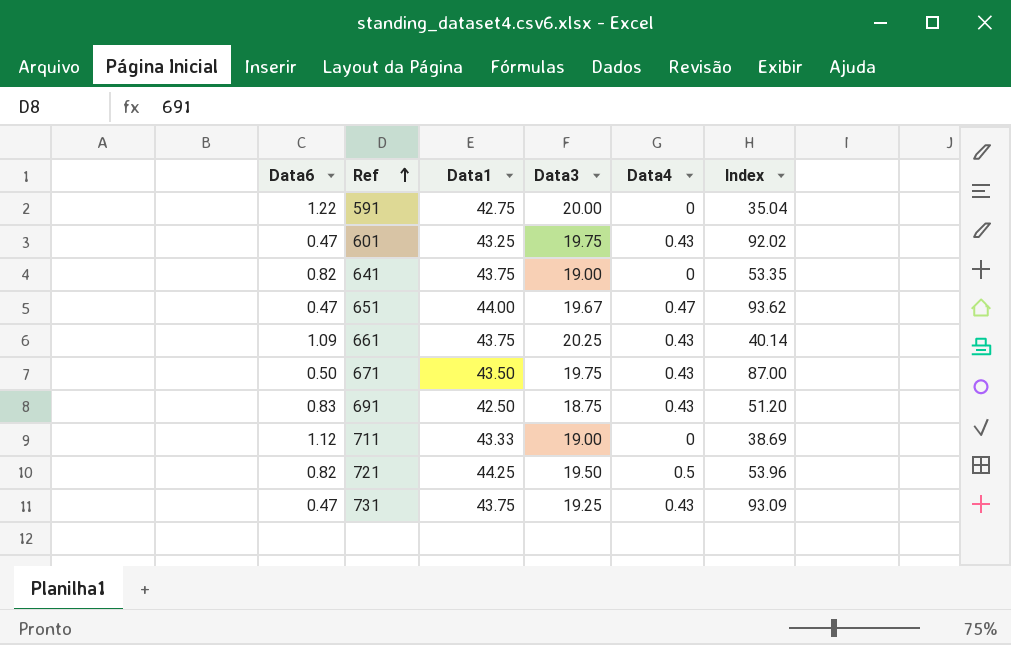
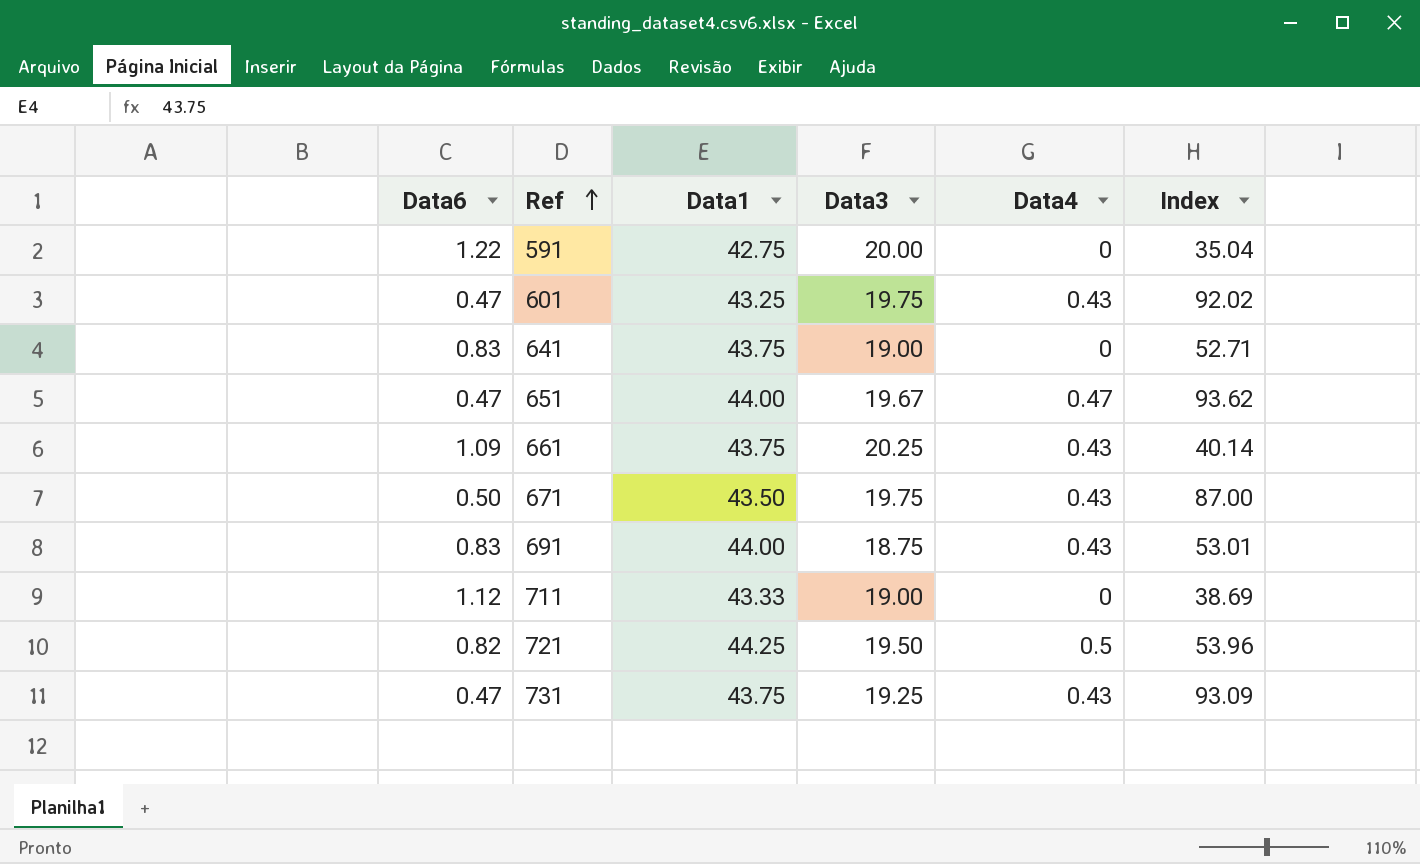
641 | Data6: 0.82 -> 0.83
641 | Index: 53.35 -> 52.71
691 | Data1: 42.50 -> 44.00
691 | Index: 51.20 -> 53.01

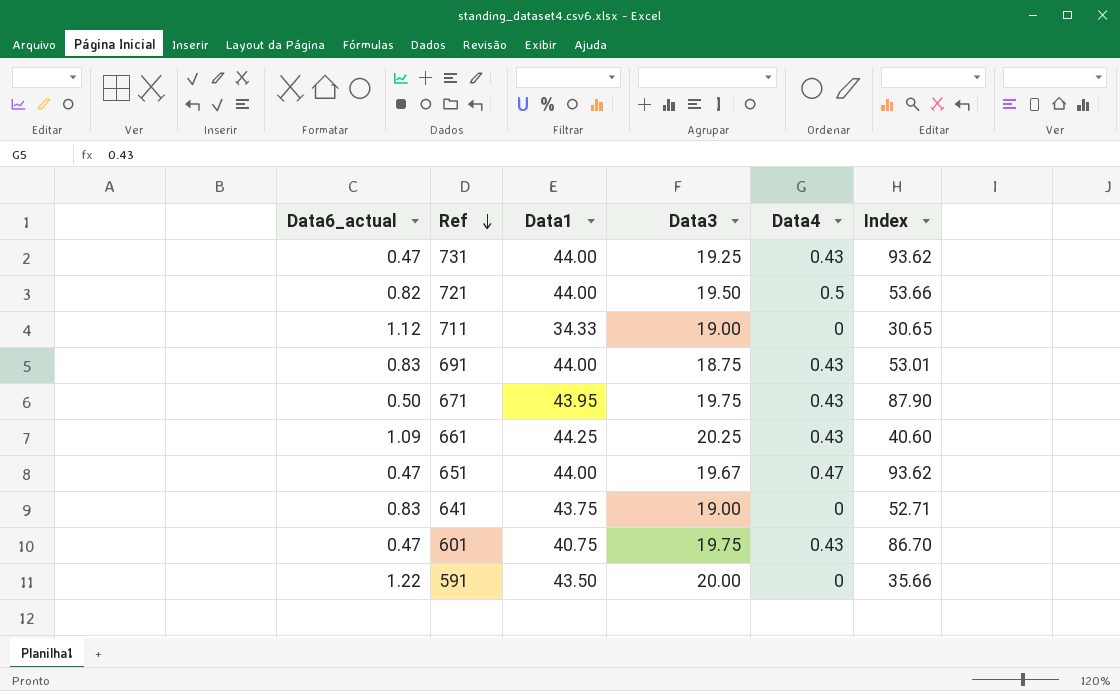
row order: Ref ascending -> Ref descending
column name: Data6 -> Data6_actual
731 | Data1: 43.75 -> 44.00
731 | Index: 93.09 -> 93.62
721 | Data1: 44.25 -> 44.00
721 | Index: 53.96 -> 53.66
711 | Data1: 43.33 -> 34.33
711 | Index: 38.69 -> 30.65
671 | Data1: 43.50 -> 43.95
671 | Index: 87.00 -> 87.90
661 | Data1: 43.75 -> 44.25
661 | Index: 40.14 -> 40.60
601 | Data1: 43.25 -> 40.75
601 | Index: 92.02 -> 86.70
591 | Data1: 42.75 -> 43.50
591 | Index: 35.04 -> 35.66

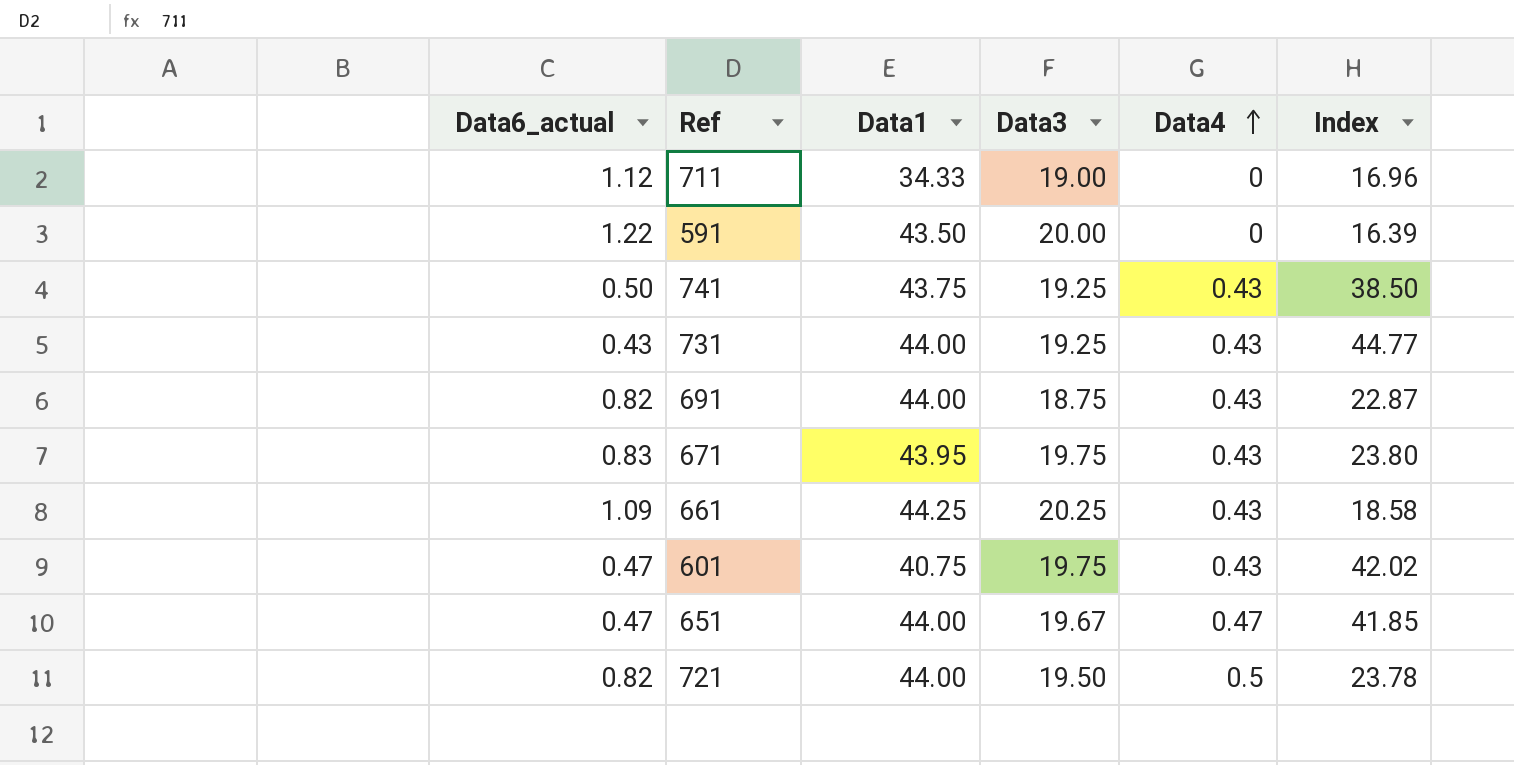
row order: Ref descending -> Data4 ascending
column Index | formula: [Data1] / [Data6_actual] -> [Data3] / [Data6_actual]
row 641: 0.83 | 43.75 | 19.00 | 0 | 52.71 -> none
row 741: none -> 0.50 | 43.75 | 19.25 | 0.43 | 38.50
731 | Data6_actual: 0.47 -> 0.43
691 | Data6_actual: 0.83 -> 0.82
671 | Data6_actual: 0.50 -> 0.83

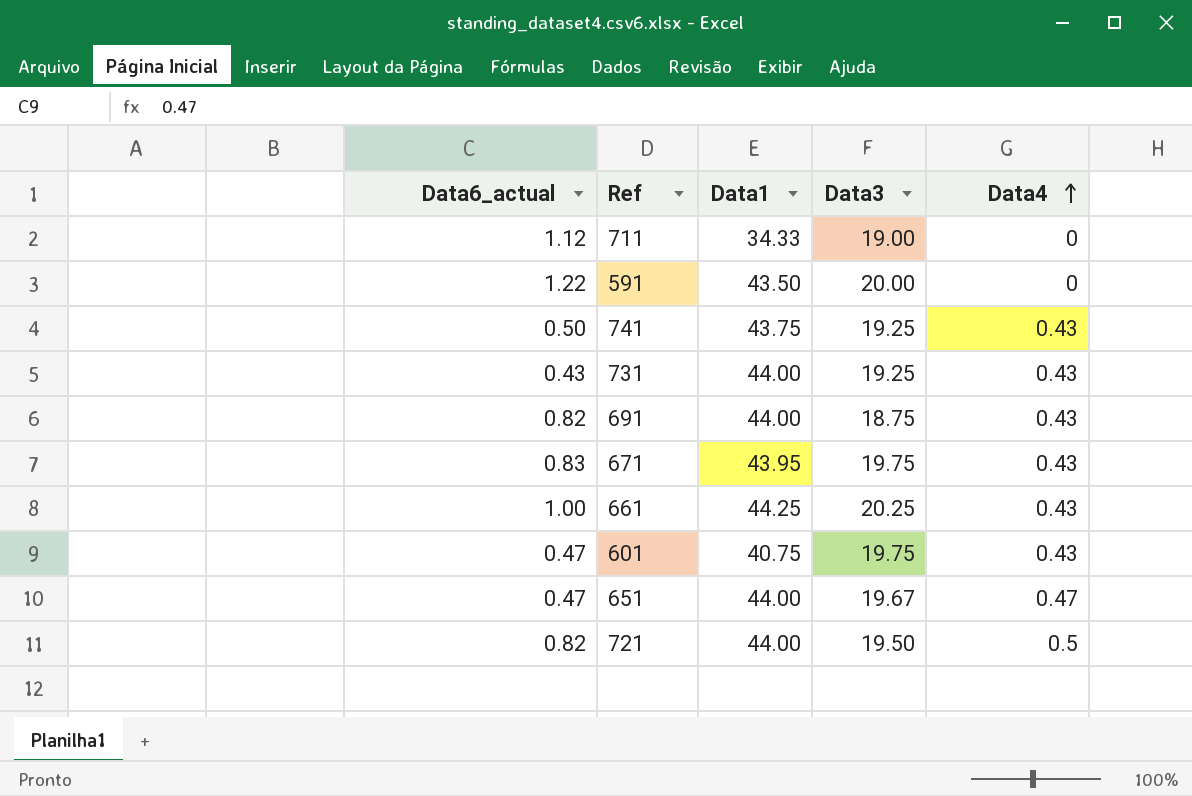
column Index | formula: [Data3] / [Data6_actual] -> none
661 | Data6_actual: 1.09 -> 1.00

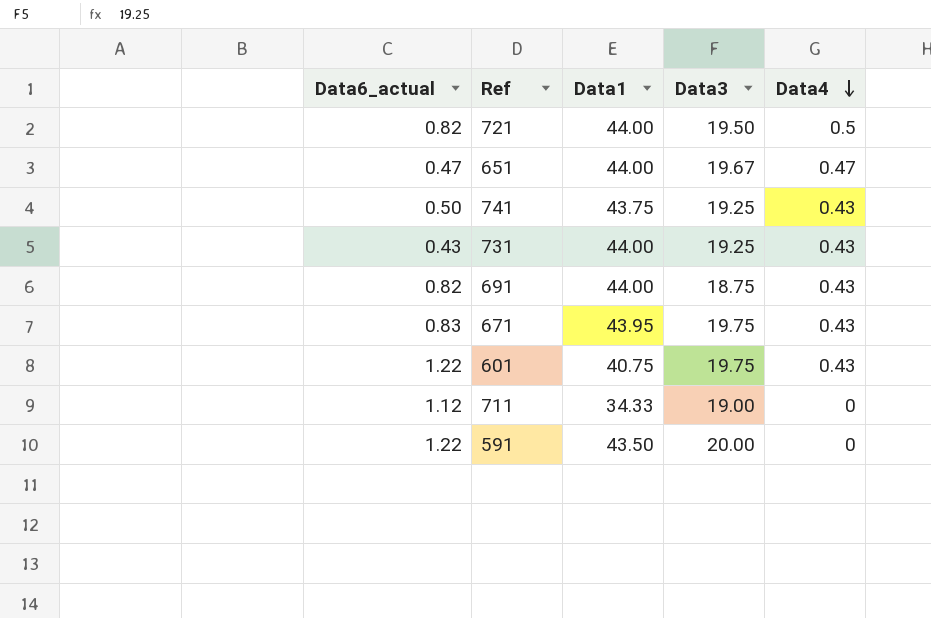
row order: Data4 ascending -> Data4 descending
row 661: 1.00 | 44.25 | 20.25 | 0.43 -> none
601 | Data6_actual: 0.47 -> 1.22

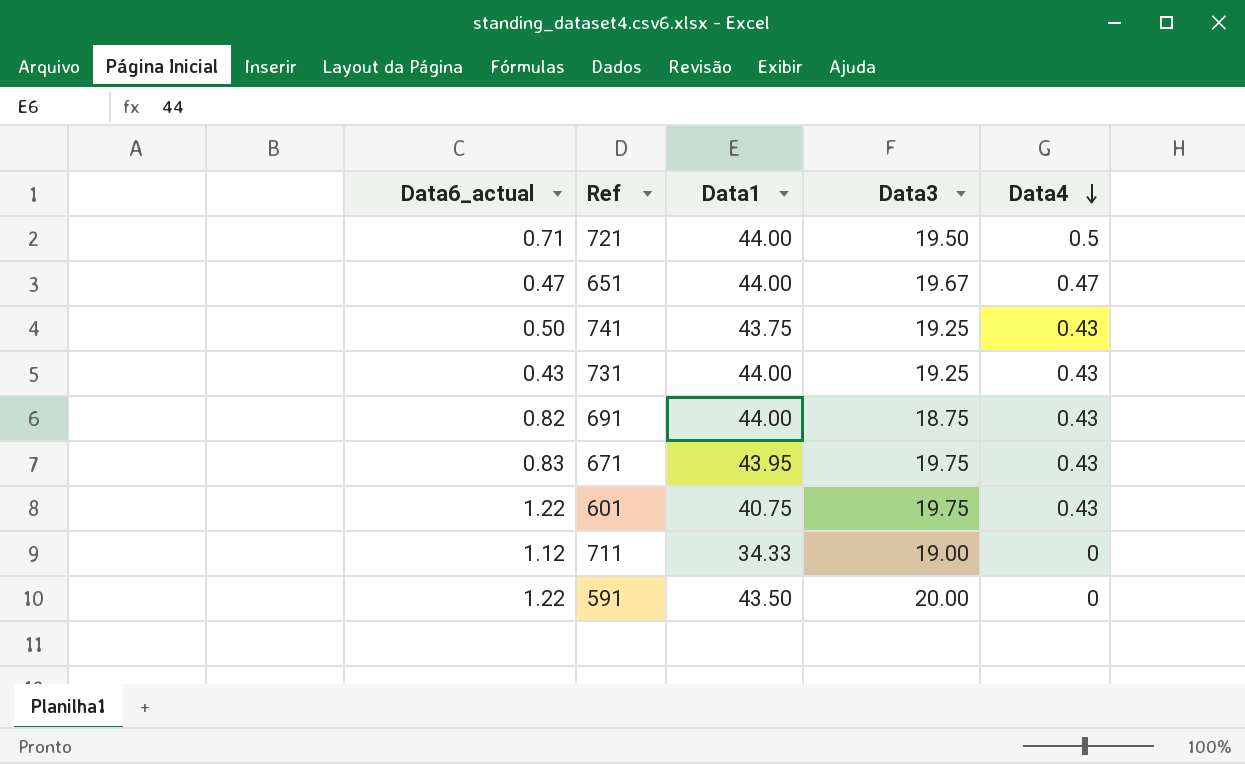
721 | Data6_actual: 0.82 -> 0.71

